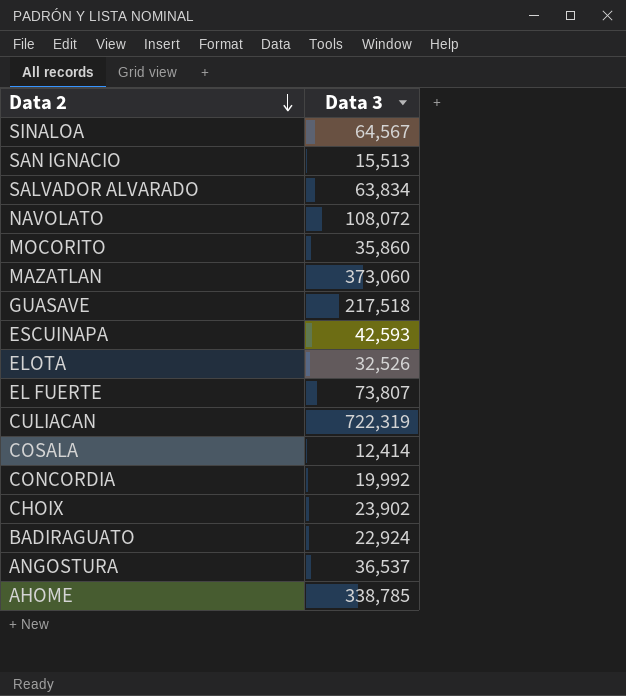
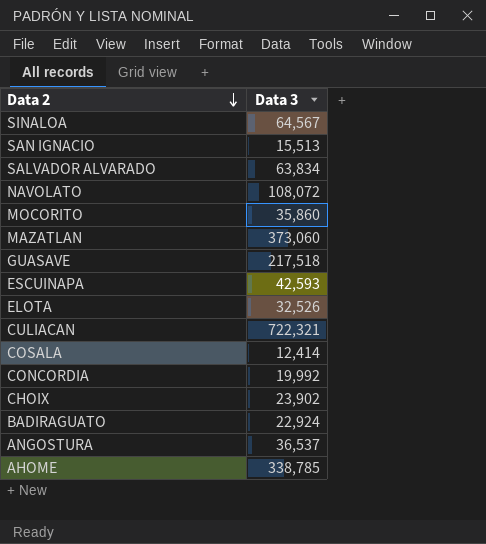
row EL FUERTE: 73,807 -> none
CULIACAN | Data 3: 722,319 -> 722,321

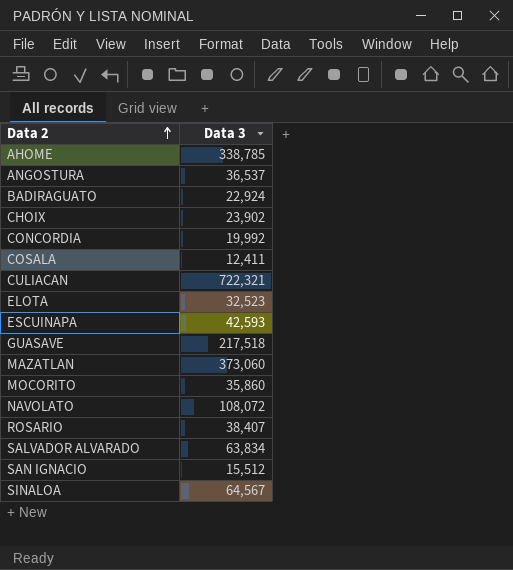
row order: Data 2 descending -> Data 2 ascending
COSALA | Data 3: 12,414 -> 12,411
ELOTA | Data 3: 32,526 -> 32,523
row ROSARIO: none -> 38,407
SAN IGNACIO | Data 3: 15,513 -> 15,512

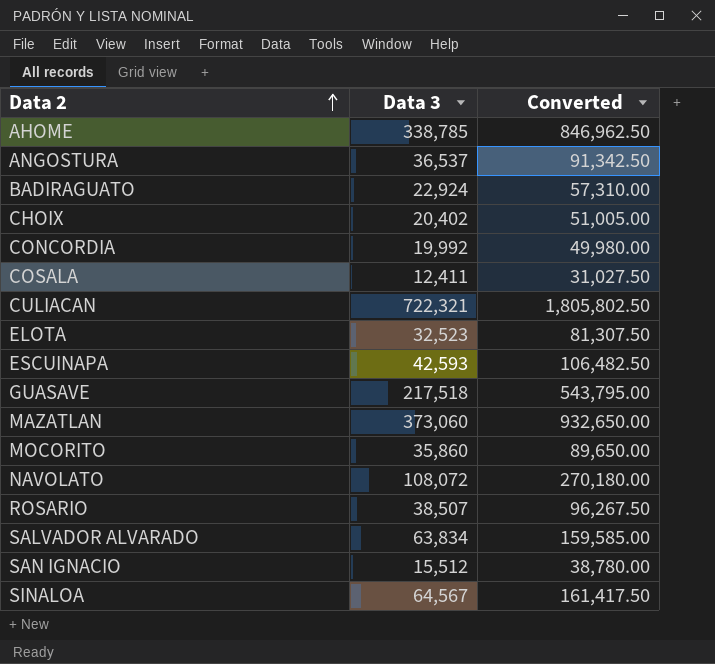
column Converted | formula: none -> [Data 3] * 2.5
CHOIX | Data 3: 23,902 -> 20,402
ROSARIO | Data 3: 38,407 -> 38,507

